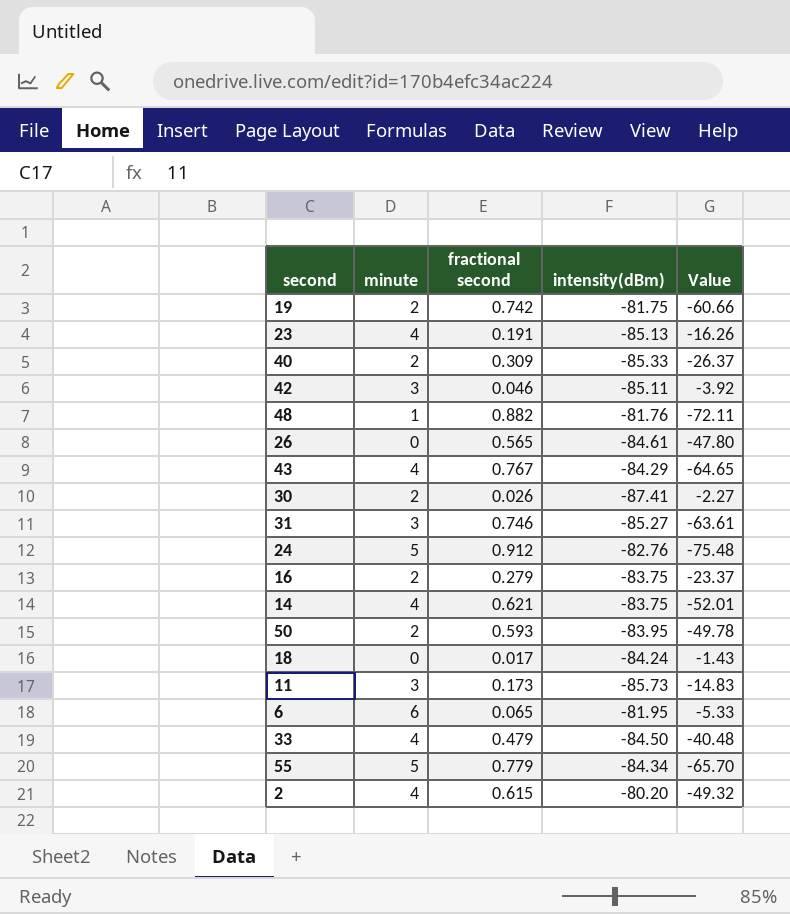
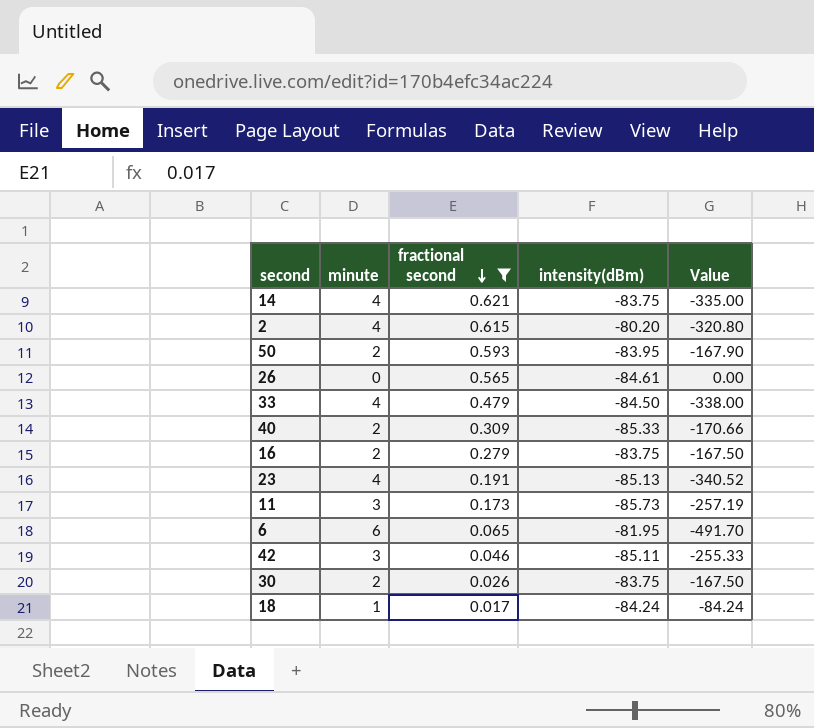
filter: none -> fractional second <= 0.621
row order: none -> fractional second descending
column Value | formula: [fractional second] * [intensity(dBm)] -> [minute] * [intensity(dBm)]
30 | intensity(dBm): -87.41 -> -83.75
18 | minute: 0 -> 1

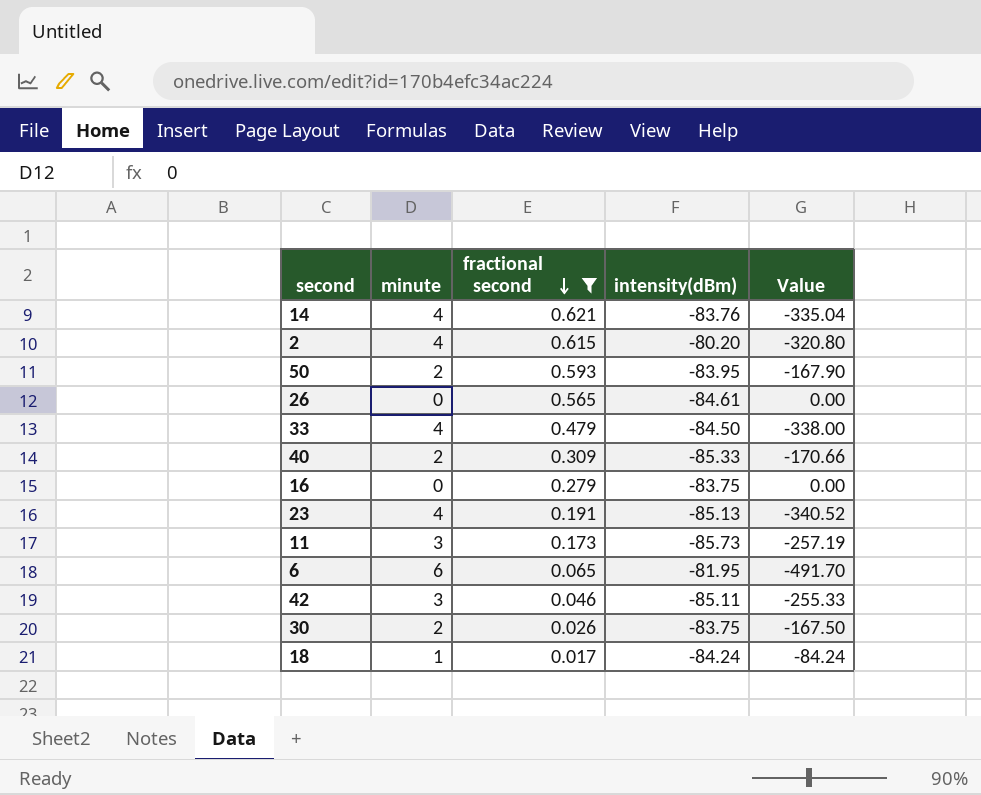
14 | intensity(dBm): -83.75 -> -83.76
14 | Value: -335.00 -> -335.04
16 | minute: 2 -> 0
16 | Value: -167.50 -> 0.00

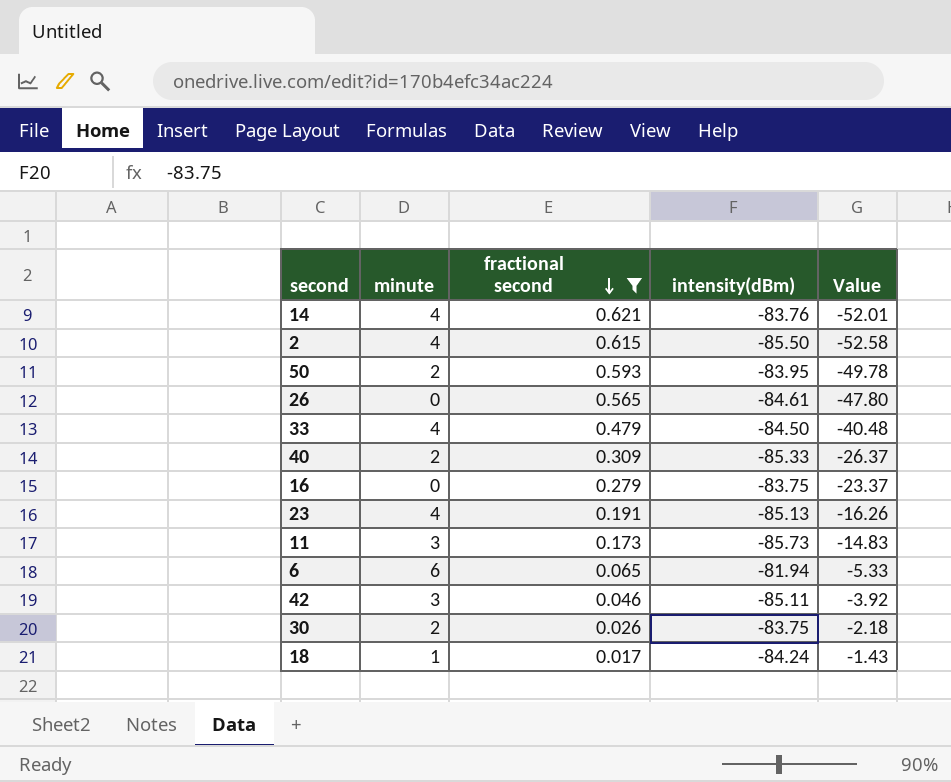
column Value | formula: [minute] * [intensity(dBm)] -> [fractional second] * [intensity(dBm)]
2 | intensity(dBm): -80.20 -> -85.50
6 | intensity(dBm): -81.95 -> -81.94

